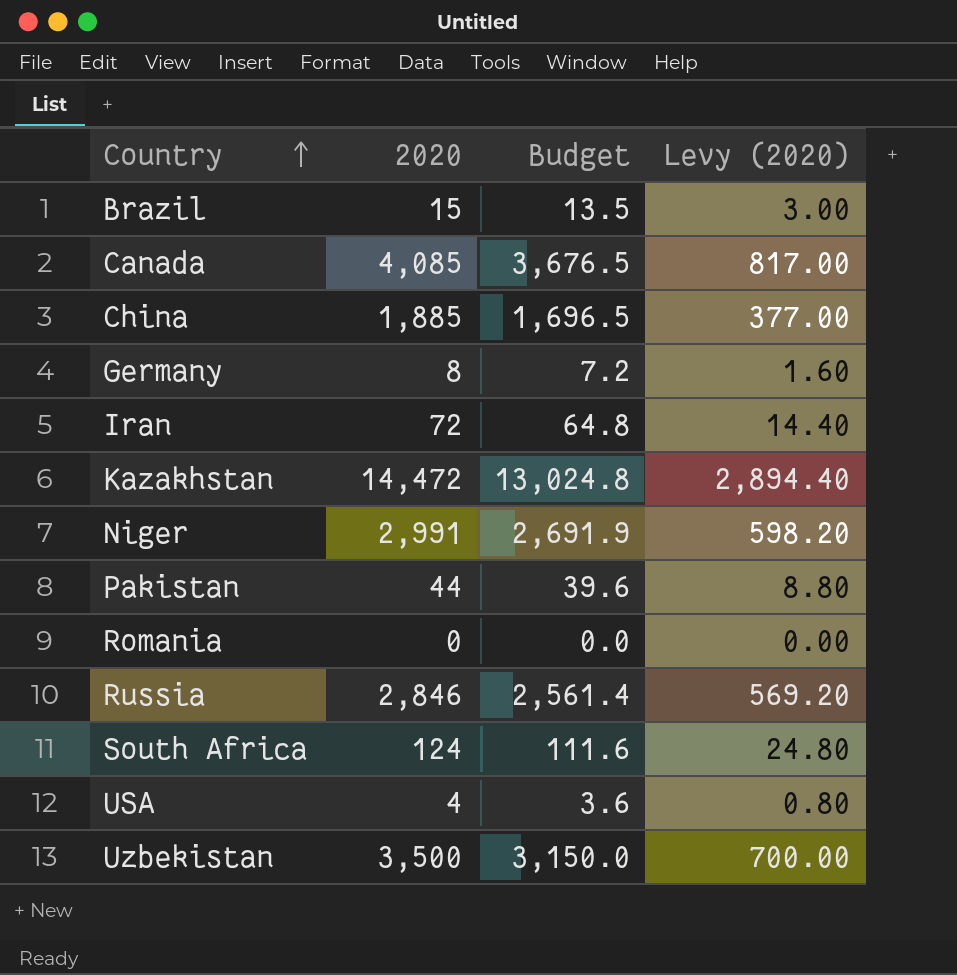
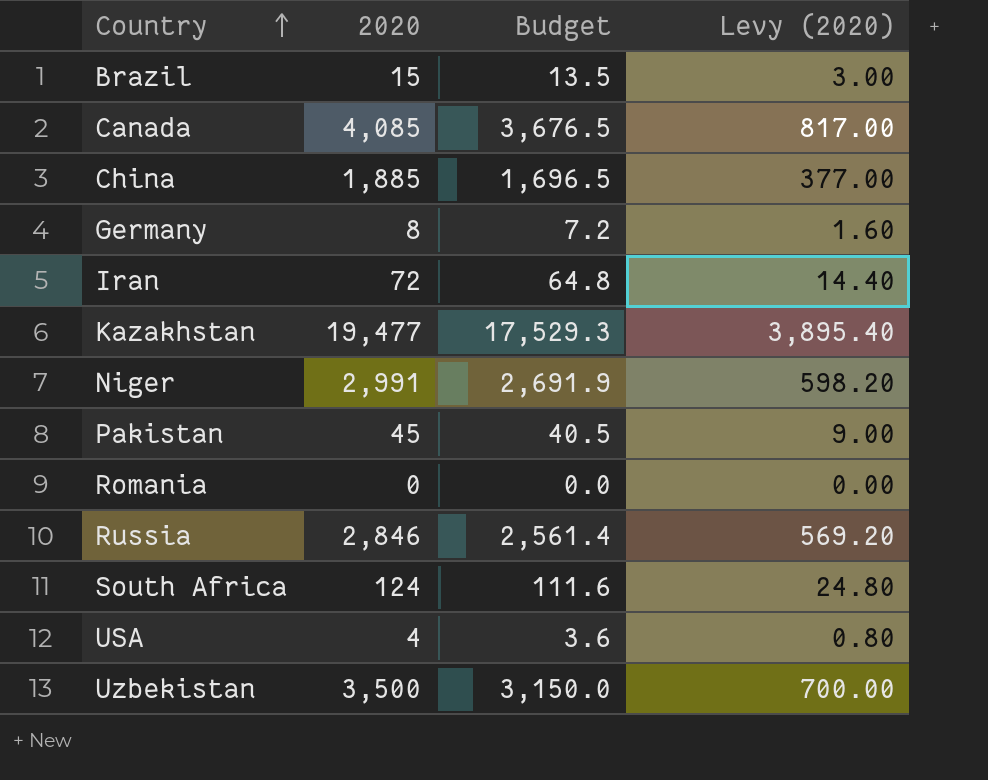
Kazakhstan | 2020: 14,472 -> 19,477
Kazakhstan | Budget: 13,024.8 -> 17,529.3
Kazakhstan | Levy (2020): 2,894.40 -> 3,895.40
Pakistan | 2020: 44 -> 45
Pakistan | Budget: 39.6 -> 40.5
Pakistan | Levy (2020): 8.80 -> 9.00

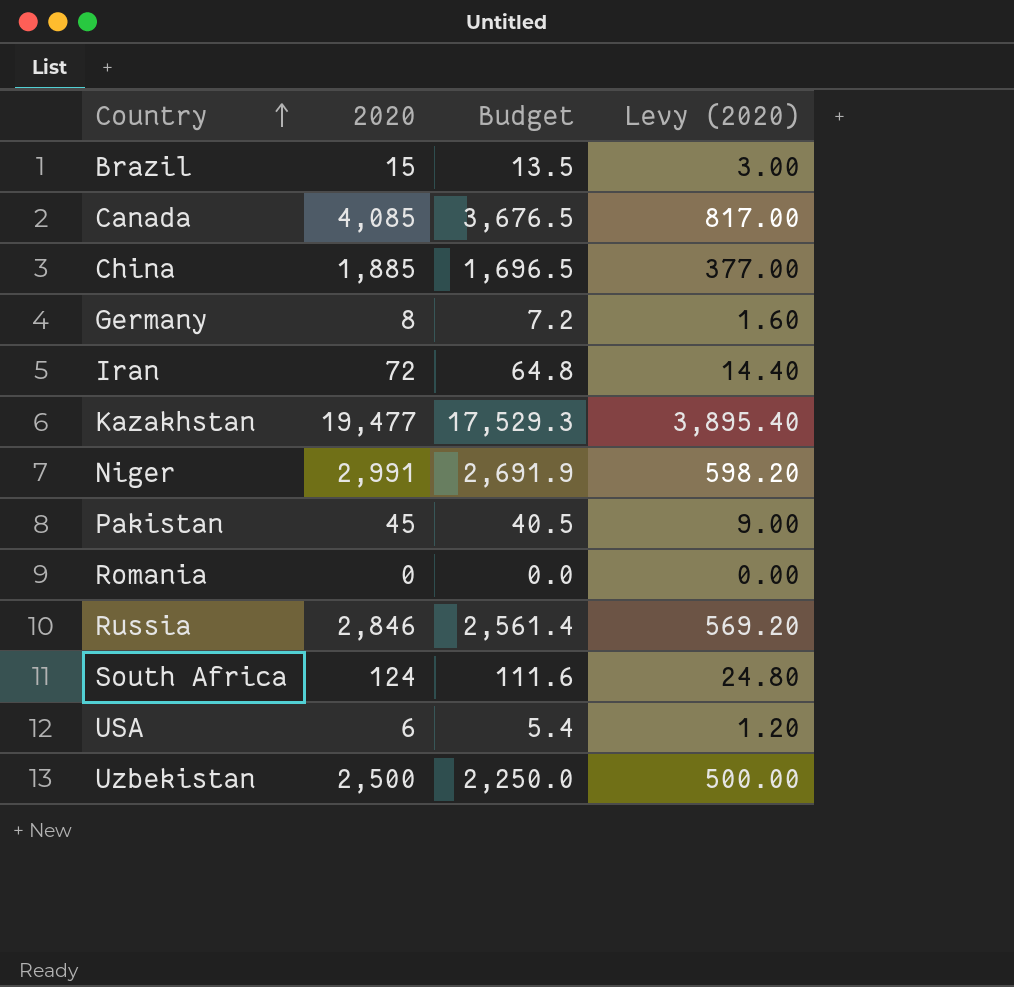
USA | 2020: 4 -> 6
USA | Budget: 3.6 -> 5.4
USA | Levy (2020): 0.80 -> 1.20
Uzbekistan | 2020: 3,500 -> 2,500
Uzbekistan | Budget: 3,150.0 -> 2,250.0
Uzbekistan | Levy (2020): 700.00 -> 500.00

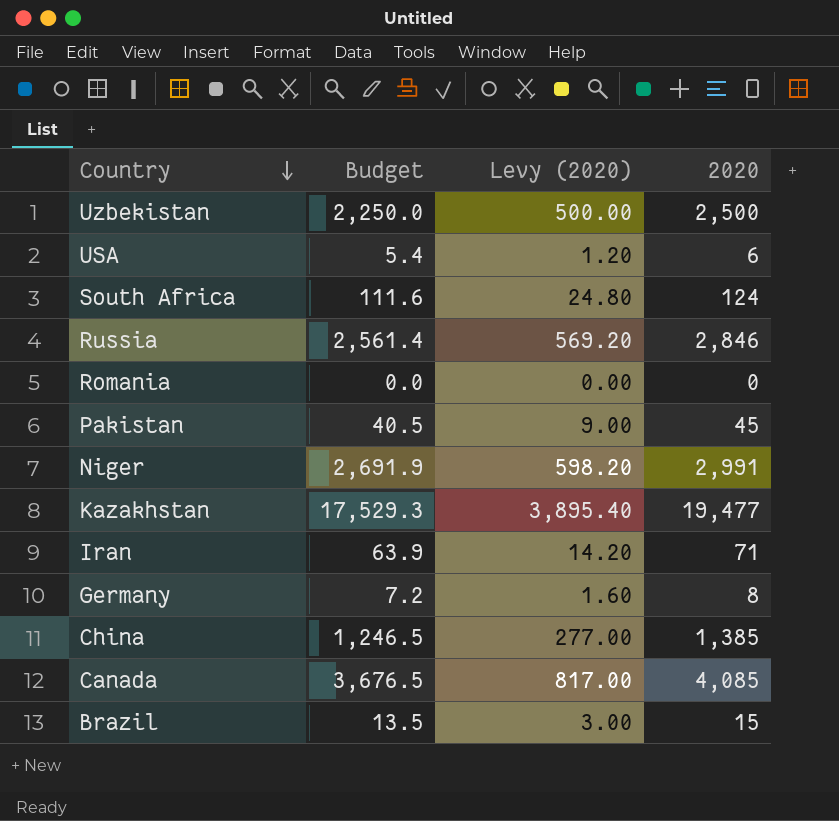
row order: Country ascending -> Country descending
column 2020 | position: 2 -> 4
Iran | Budget: 64.8 -> 63.9
Iran | Levy (2020): 14.40 -> 14.20
Iran | 2020: 72 -> 71
China | Budget: 1,696.5 -> 1,246.5
China | Levy (2020): 377.00 -> 277.00
China | 2020: 1,885 -> 1,385

